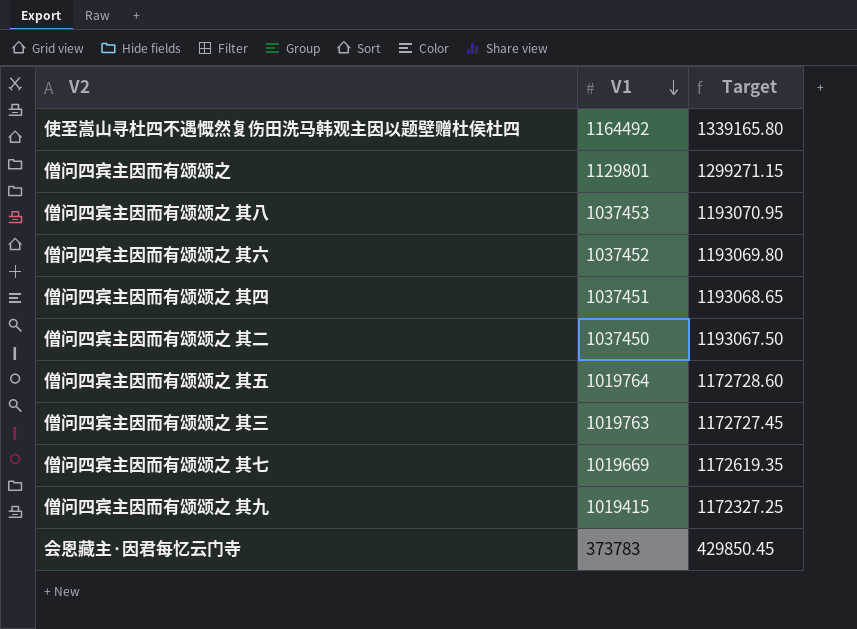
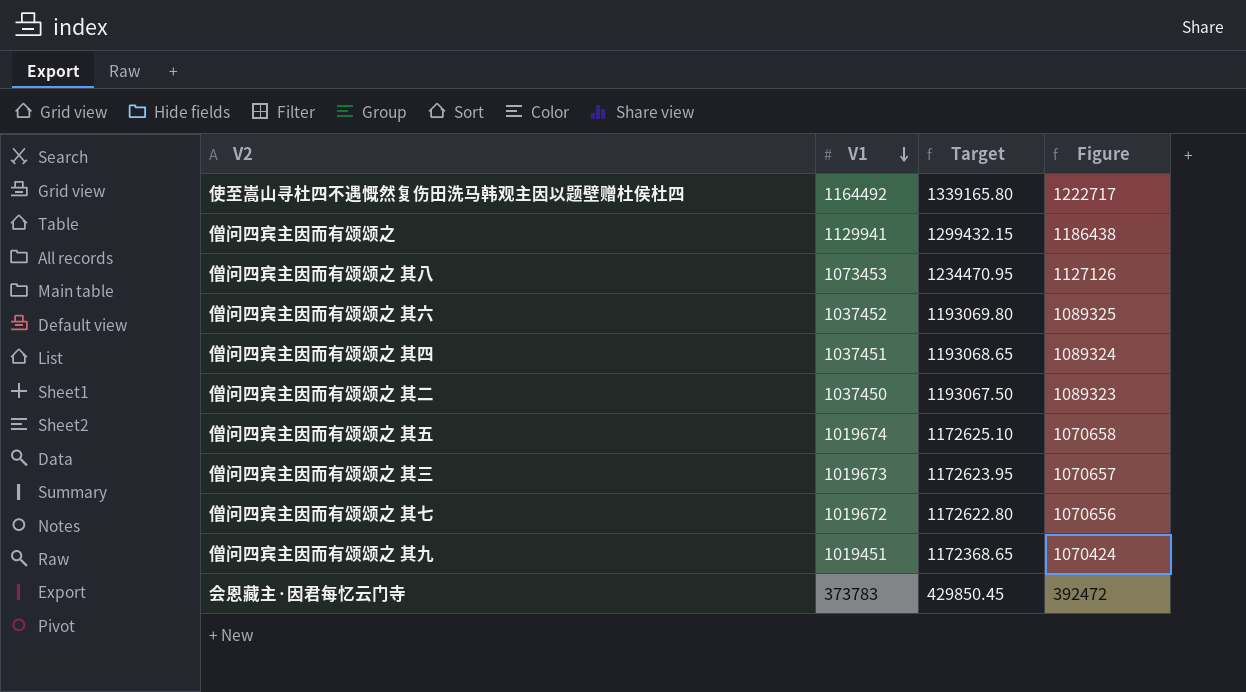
column Figure | formula: none -> [V1] * 1.05
僧问四宾主因而有颂颂之 | V1: 1129801 -> 1129941
僧问四宾主因而有颂颂之 | Target: 1299271.15 -> 1299432.15
僧问四宾主因而有颂颂之 其八 | V1: 1037453 -> 1073453
僧问四宾主因而有颂颂之 其八 | Target: 1193070.95 -> 1234470.95
僧问四宾主因而有颂颂之 其五 | V1: 1019764 -> 1019674
僧问四宾主因而有颂颂之 其五 | Target: 1172728.60 -> 1172625.10
僧问四宾主因而有颂颂之 其三 | V1: 1019763 -> 1019673
僧问四宾主因而有颂颂之 其三 | Target: 1172727.45 -> 1172623.95
僧问四宾主因而有颂颂之 其七 | V1: 1019669 -> 1019672
僧问四宾主因而有颂颂之 其七 | Target: 1172619.35 -> 1172622.80
僧问四宾主因而有颂颂之 其九 | V1: 1019415 -> 1019451
僧问四宾主因而有颂颂之 其九 | Target: 1172327.25 -> 1172368.65

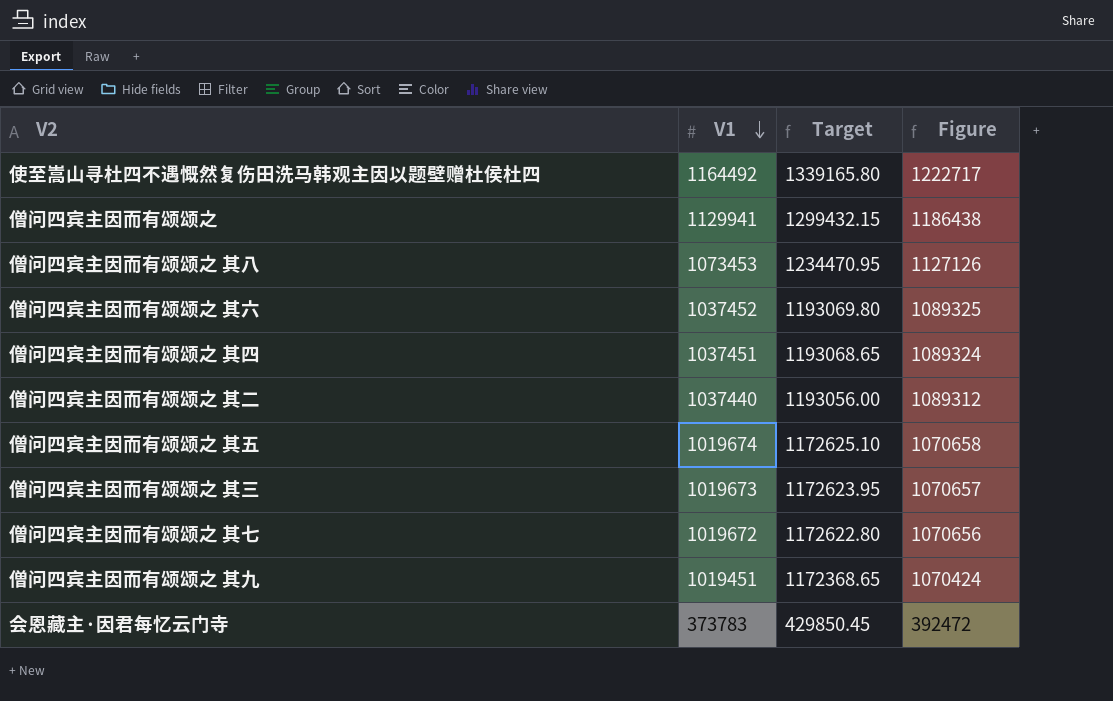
僧问四宾主因而有颂颂之 其二 | V1: 1037450 -> 1037440
僧问四宾主因而有颂颂之 其二 | Target: 1193067.50 -> 1193056.00
僧问四宾主因而有颂颂之 其二 | Figure: 1089323 -> 1089312

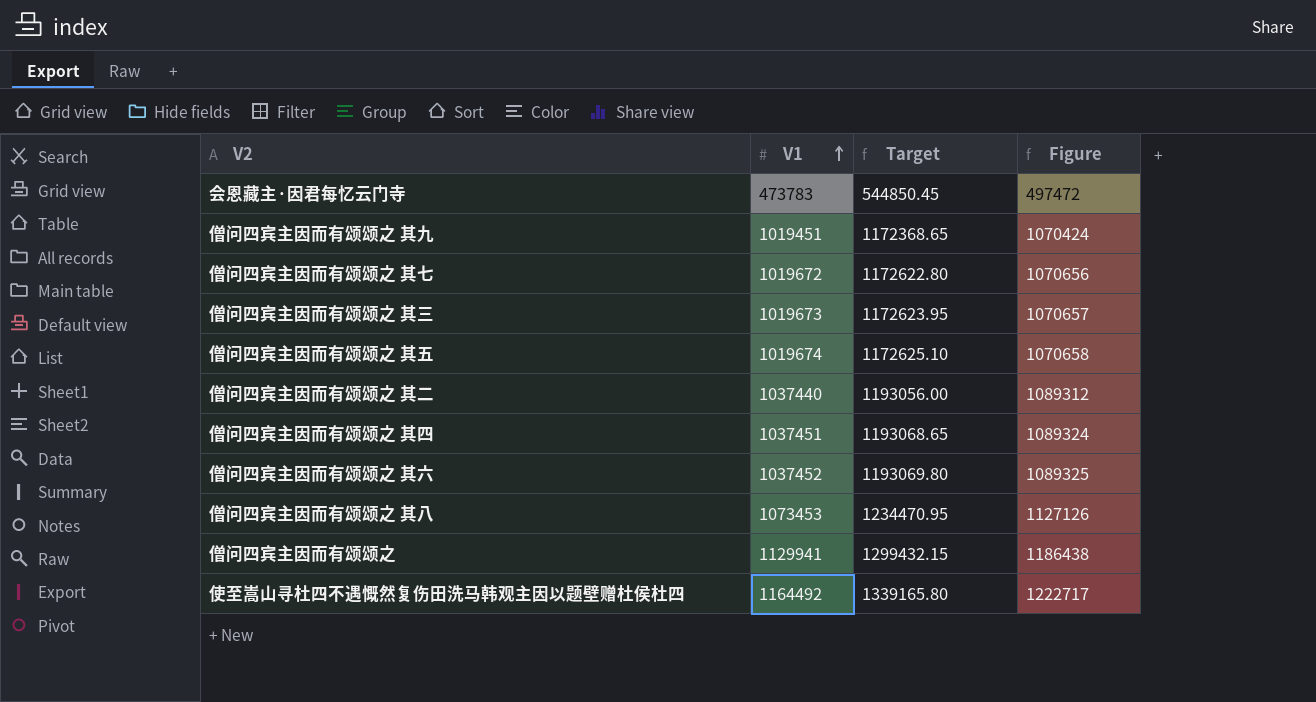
row order: V1 descending -> V1 ascending
会恩藏主·因君每忆云门寺 | V1: 373783 -> 473783
会恩藏主·因君每忆云门寺 | Target: 429850.45 -> 544850.45
会恩藏主·因君每忆云门寺 | Figure: 392472 -> 497472

